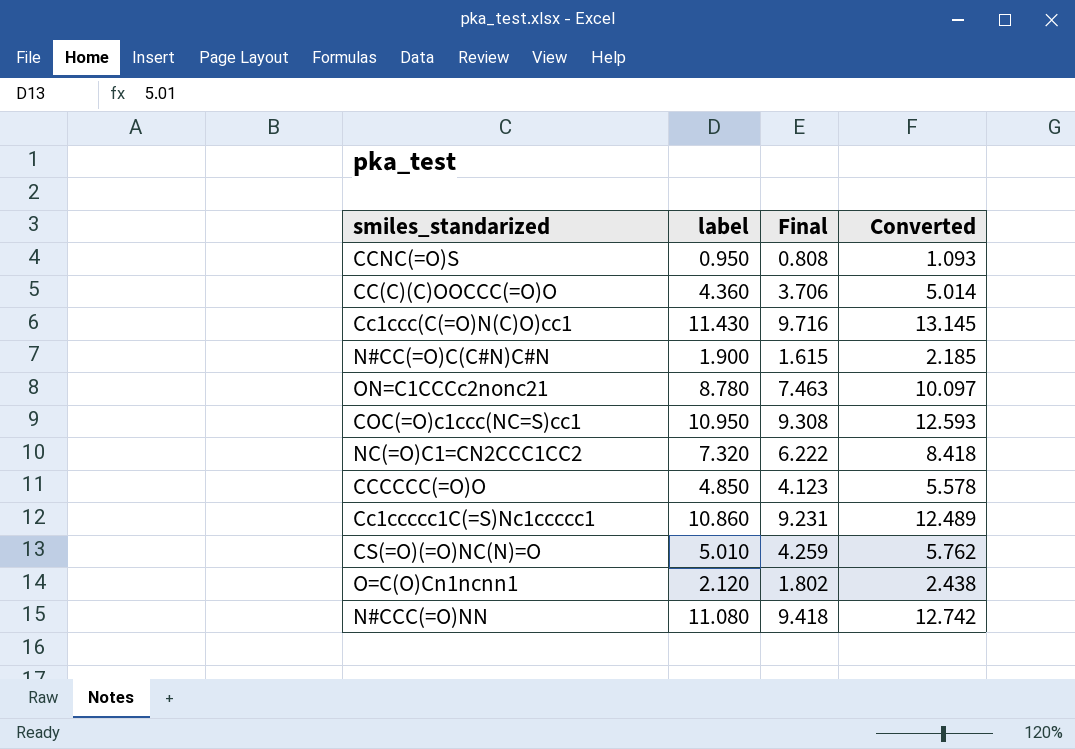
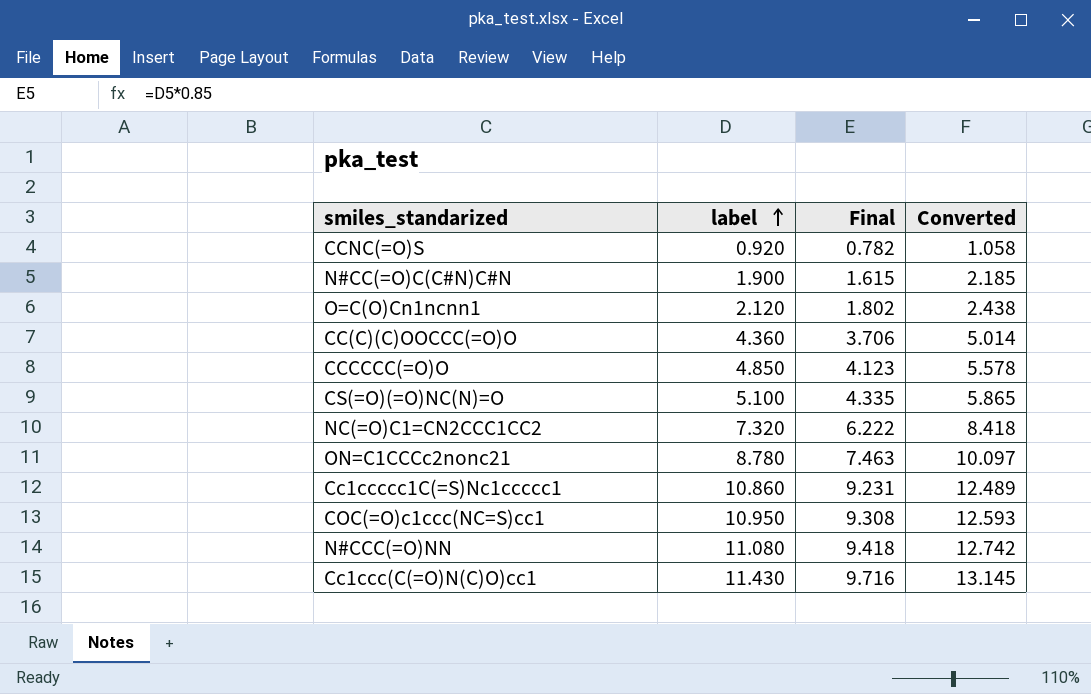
row order: none -> label ascending
CCNC(=O)S | label: 0.950 -> 0.920
CCNC(=O)S | Final: 0.808 -> 0.782
CCNC(=O)S | Converted: 1.093 -> 1.058
CS(=O)(=O)NC(N)=O | label: 5.010 -> 5.100
CS(=O)(=O)NC(N)=O | Final: 4.259 -> 4.335
CS(=O)(=O)NC(N)=O | Converted: 5.762 -> 5.865

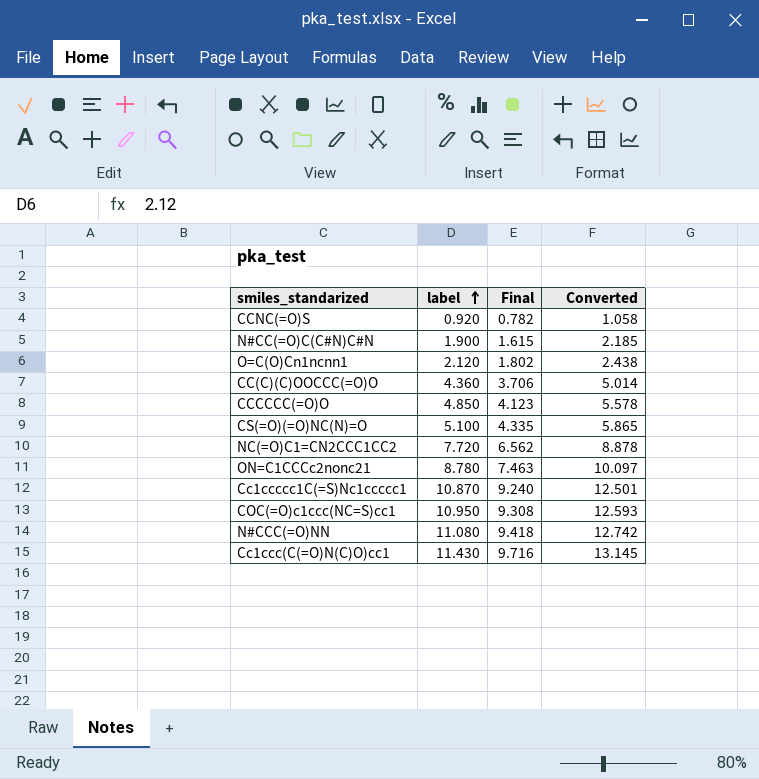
NC(=O)C1=CN2CCC1CC2 | label: 7.320 -> 7.720
NC(=O)C1=CN2CCC1CC2 | Final: 6.222 -> 6.562
NC(=O)C1=CN2CCC1CC2 | Converted: 8.418 -> 8.878
Cc1ccccc1C(=S)Nc1ccccc1 | label: 10.860 -> 10.870
Cc1ccccc1C(=S)Nc1ccccc1 | Final: 9.231 -> 9.240
Cc1ccccc1C(=S)Nc1ccccc1 | Converted: 12.489 -> 12.501

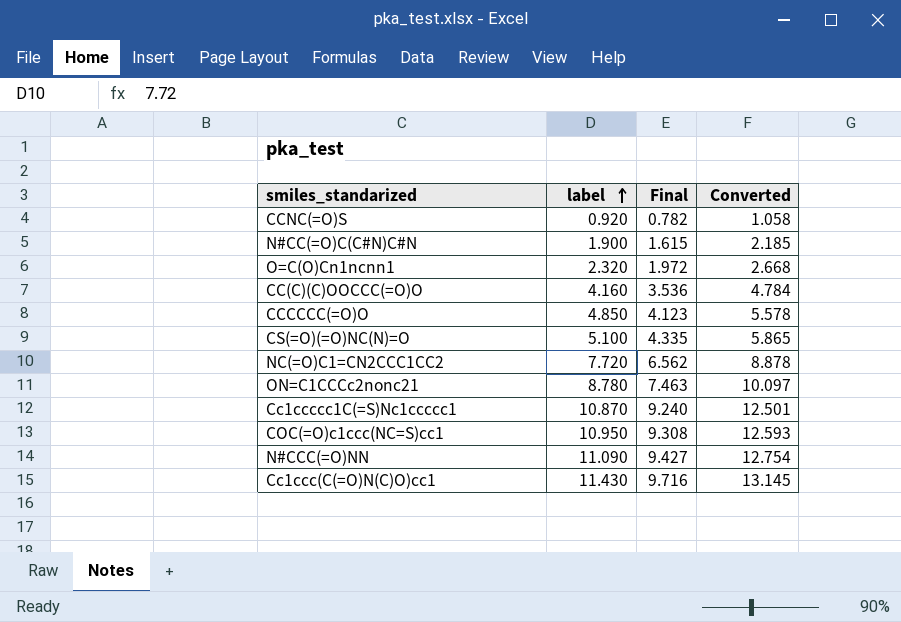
O=C(O)Cn1ncnn1 | label: 2.120 -> 2.320
O=C(O)Cn1ncnn1 | Final: 1.802 -> 1.972
O=C(O)Cn1ncnn1 | Converted: 2.438 -> 2.668
CC(C)(C)OOCCC(=O)O | label: 4.360 -> 4.160
CC(C)(C)OOCCC(=O)O | Final: 3.706 -> 3.536
CC(C)(C)OOCCC(=O)O | Converted: 5.014 -> 4.784
N#CCC(=O)NN | label: 11.080 -> 11.090
N#CCC(=O)NN | Final: 9.418 -> 9.427
N#CCC(=O)NN | Converted: 12.742 -> 12.754

